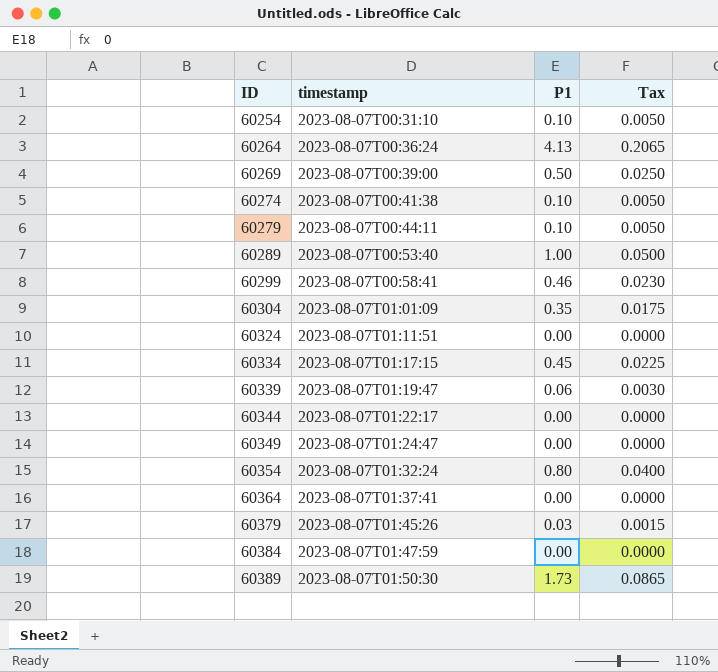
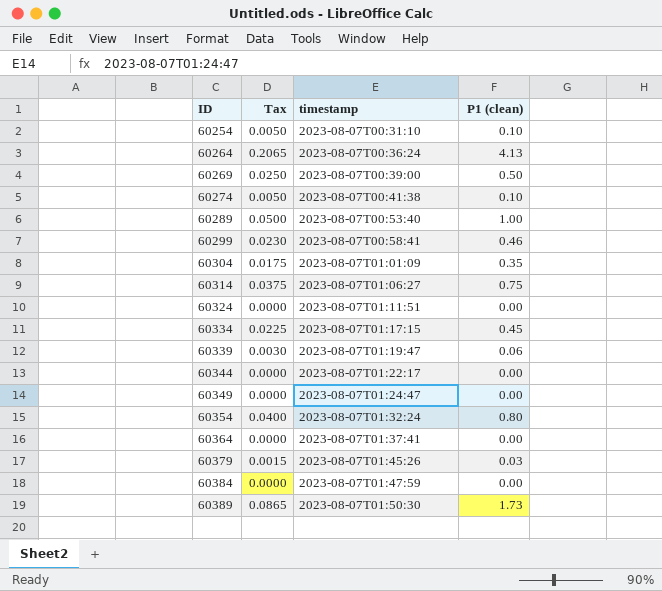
column Tax | position: 4 -> 2
column name: P1 -> P1 (clean)
row 60279: 2023-08-07T00:44:11 | 0.10 | 0.0050 -> none
row 60314: none -> 0.0375 | 2023-08-07T01:06:27 | 0.75

